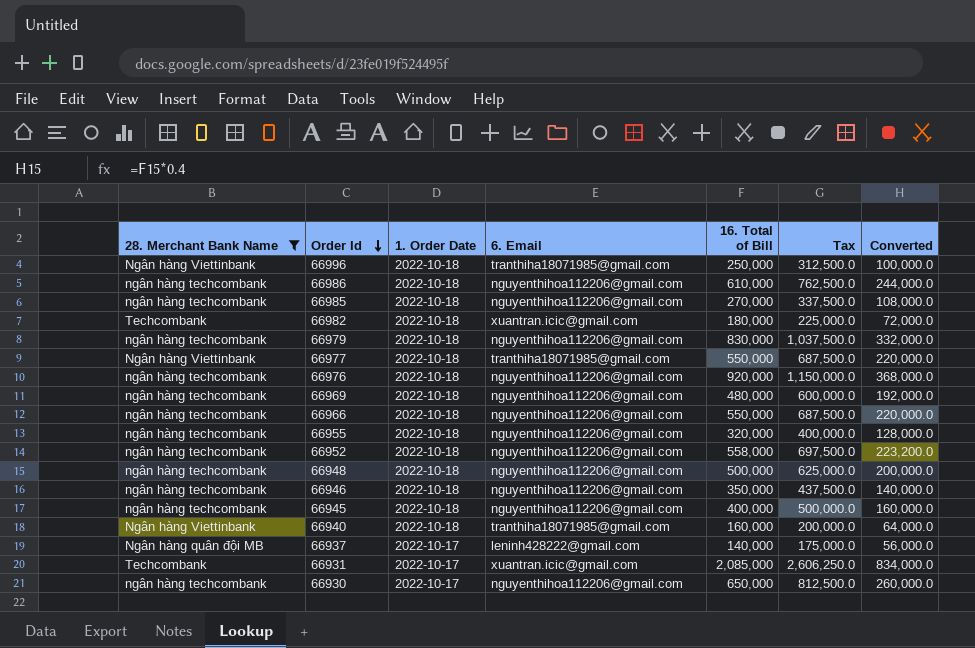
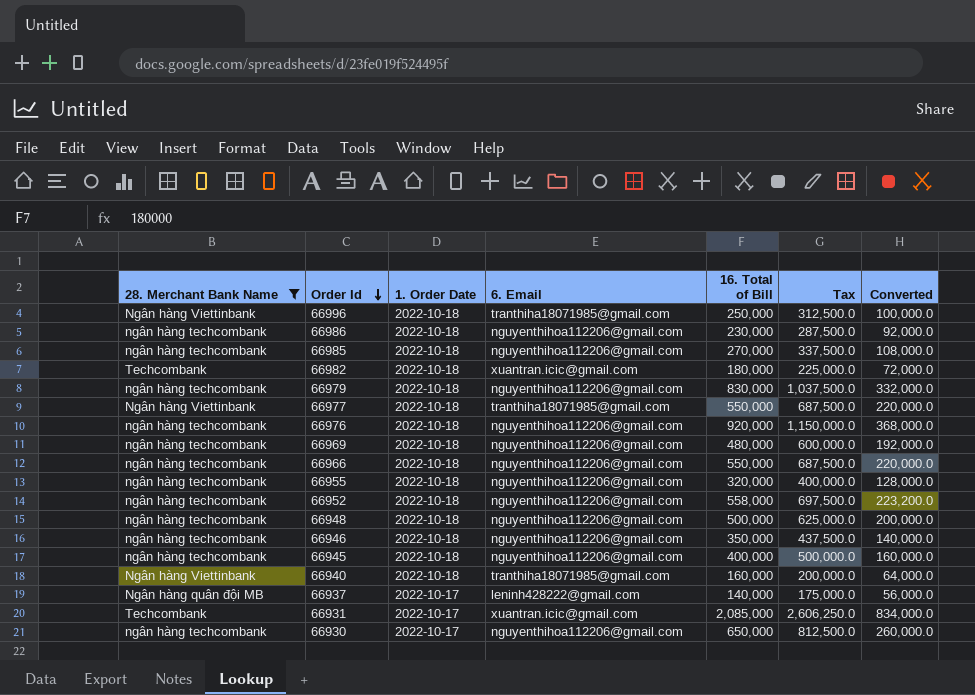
66986 | 16. Total of Bill: 610,000 -> 230,000
66986 | Tax: 762,500.0 -> 287,500.0
66986 | Converted: 244,000.0 -> 92,000.0

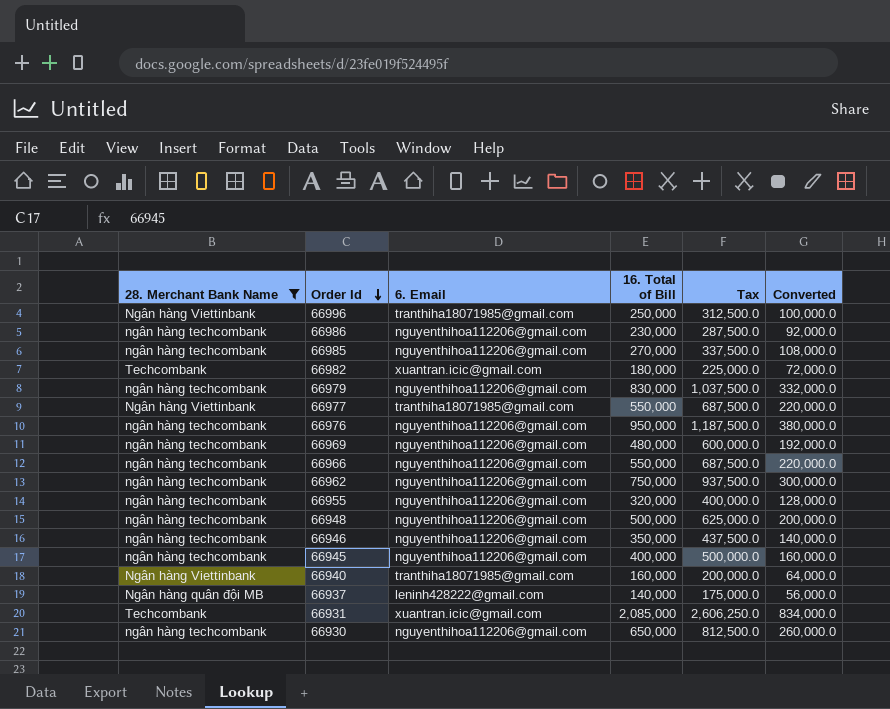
column 1. Order Date | position: 3 -> none
row 66952: ngân hàng techcombank | 2022-10-18 | nguyenthihoa112206@gmail.com | 558,000 | 697,500.0 | 223,200.0 -> none
66976 | 16. Total of Bill: 920,000 -> 950,000
66976 | Tax: 1,150,000.0 -> 1,187,500.0
66976 | Converted: 368,000.0 -> 380,000.0
row 66962: none -> ngân hàng techcombank | nguyenthihoa112206@gmail.com | 750,000 | 937,500.0 | 300,000.0

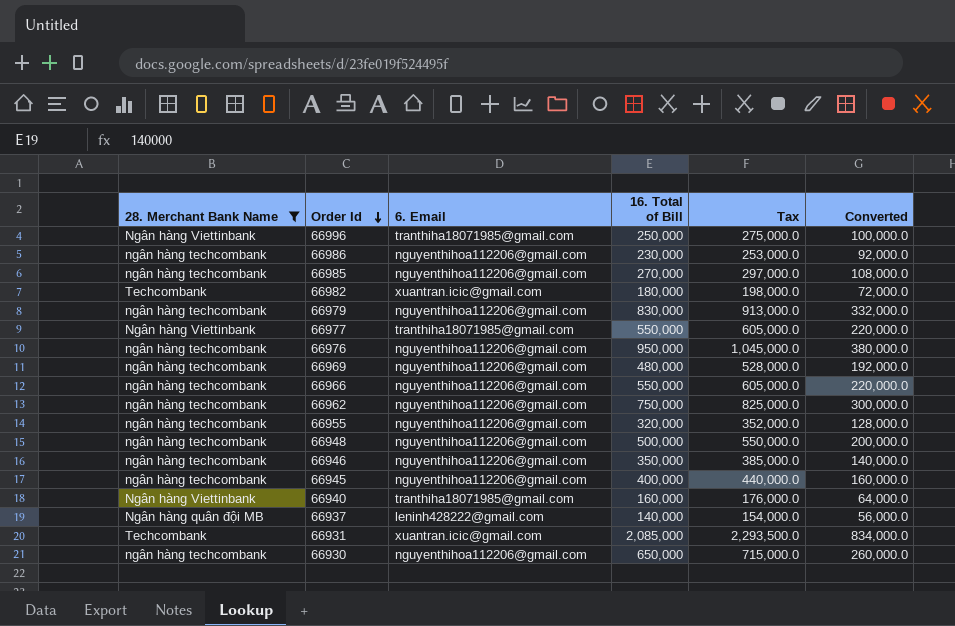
column Tax | formula: [16. Total of Bill] * 1.25 -> [16. Total of Bill] * 1.1

